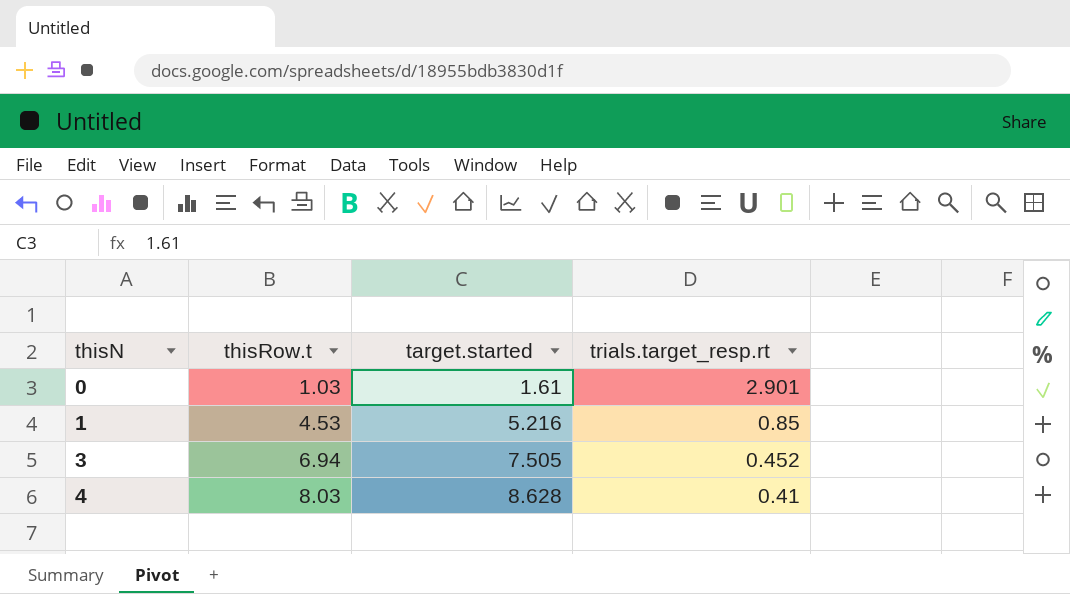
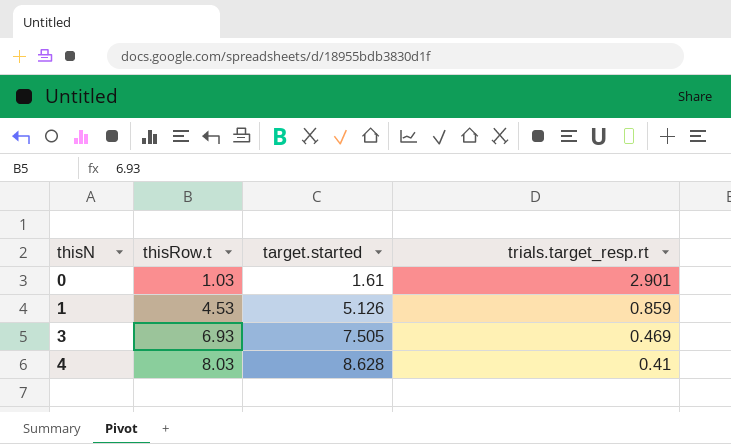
1 | target.started: 5.216 -> 5.126
1 | trials.target_resp.rt: 0.85 -> 0.859
3 | thisRow.t: 6.94 -> 6.93
3 | trials.target_resp.rt: 0.452 -> 0.469

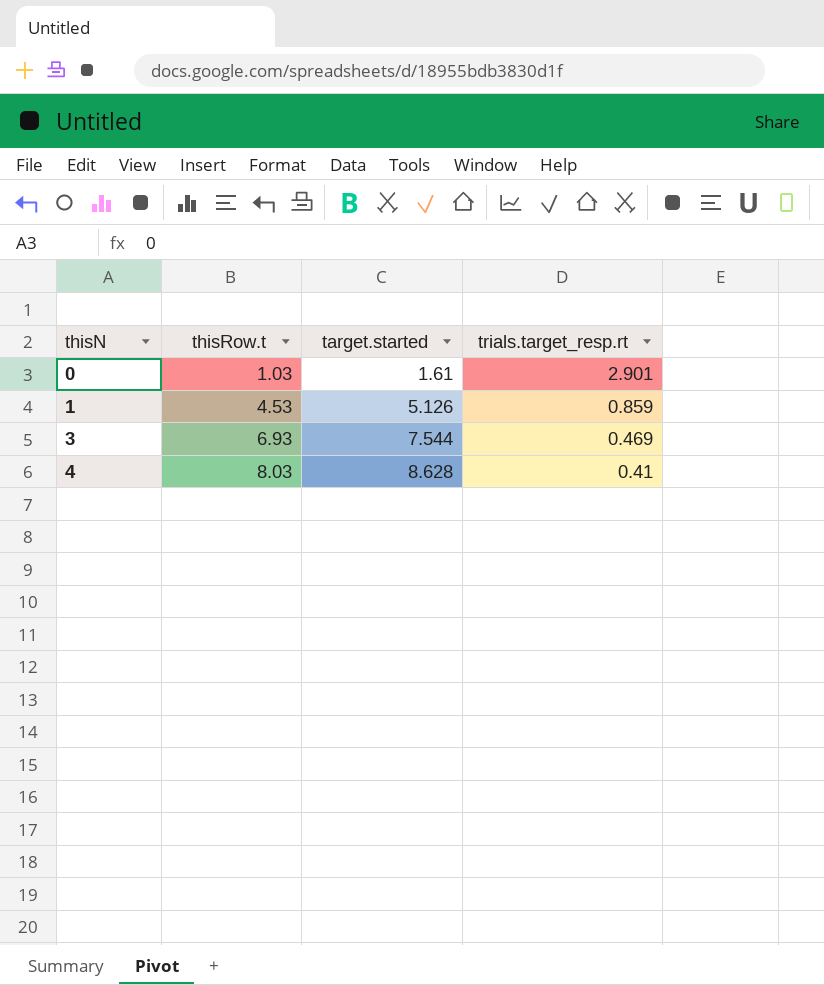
3 | target.started: 7.505 -> 7.544

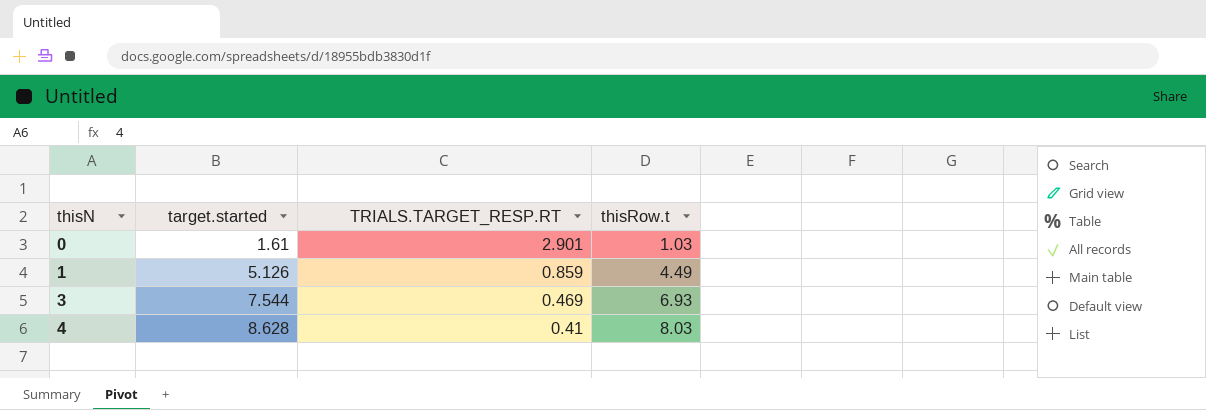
column name: trials.target_resp.rt -> TRIALS.TARGET_RESP.RT
column thisRow.t | position: 2 -> 4
1 | thisRow.t: 4.53 -> 4.49

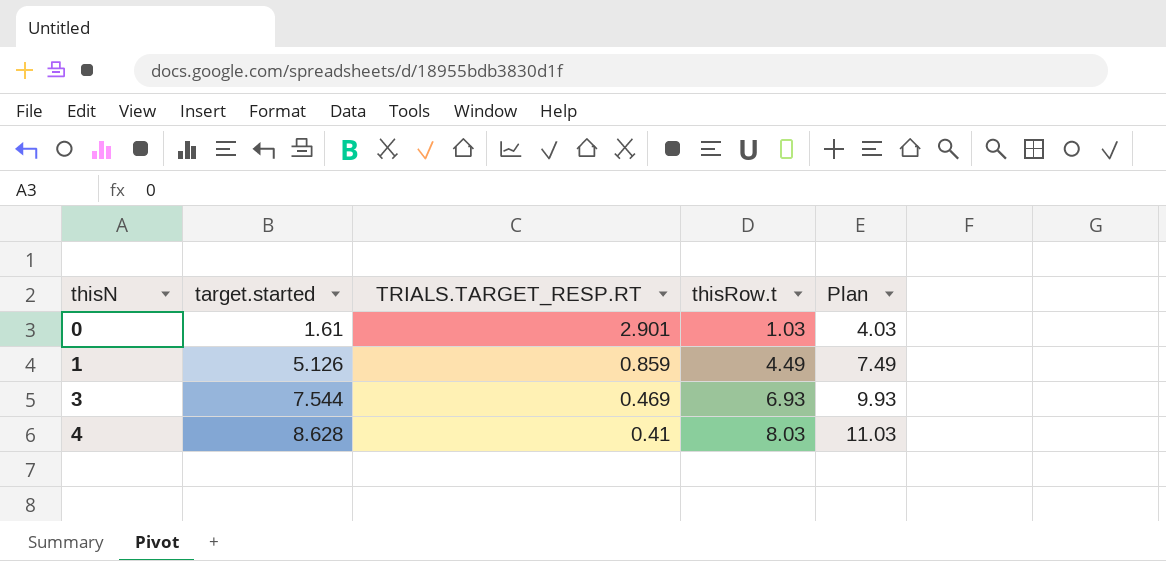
column Plan | formula: none -> [thisRow.t] + 3

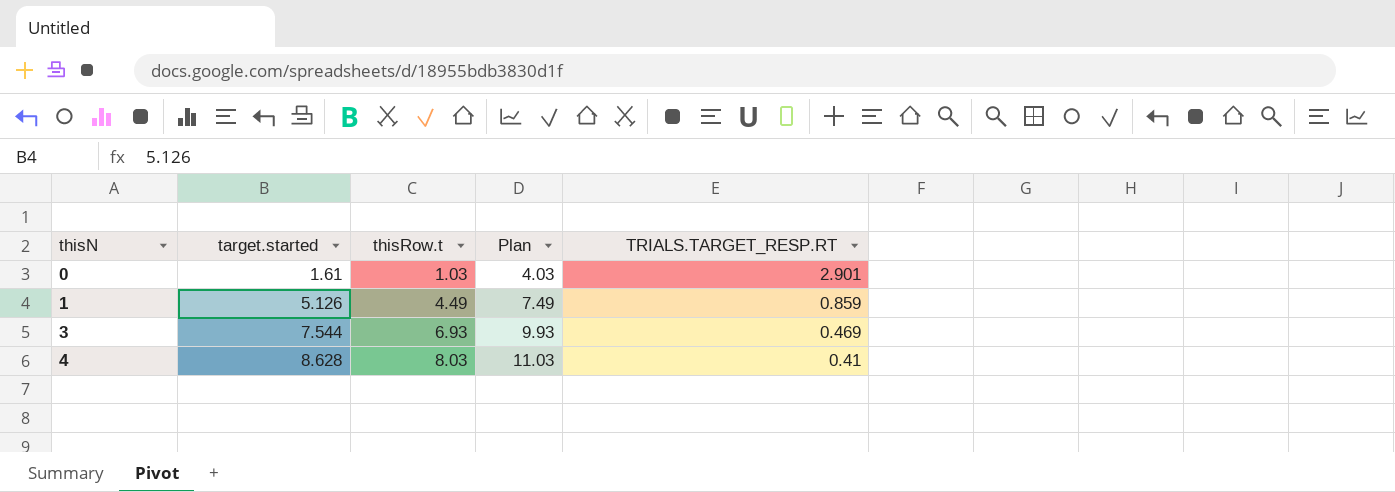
column TRIALS.TARGET_RESP.RT | position: 3 -> 5

